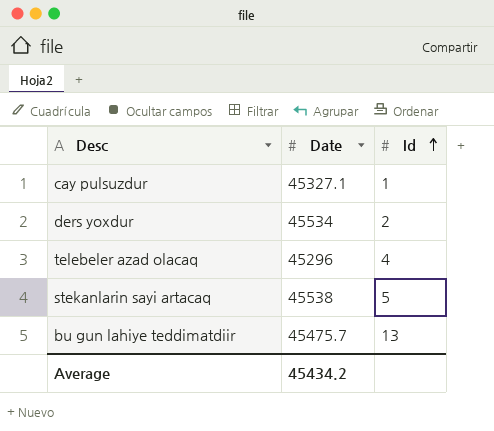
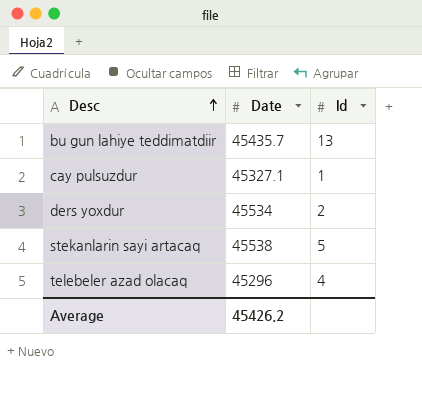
row order: Id ascending -> Desc ascending
bu gun lahiye teddimatdiir | Date: 45475.7 -> 45435.7
Average | Date: 45434.2 -> 45426.2

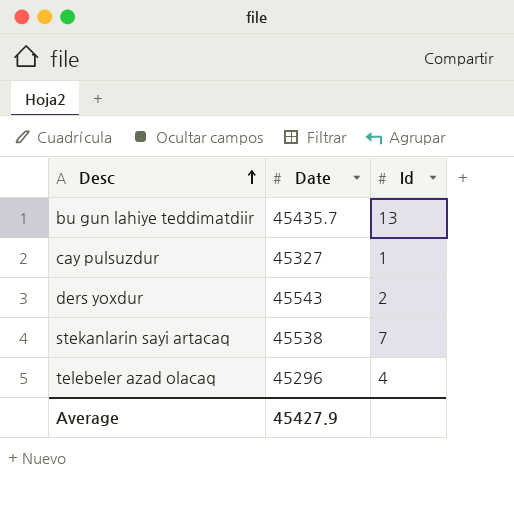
cay pulsuzdur | Date: 45327.1 -> 45327
ders yoxdur | Date: 45534 -> 45543
stekanlarin sayi artacaq | Id: 5 -> 7
Average | Date: 45426.2 -> 45427.9

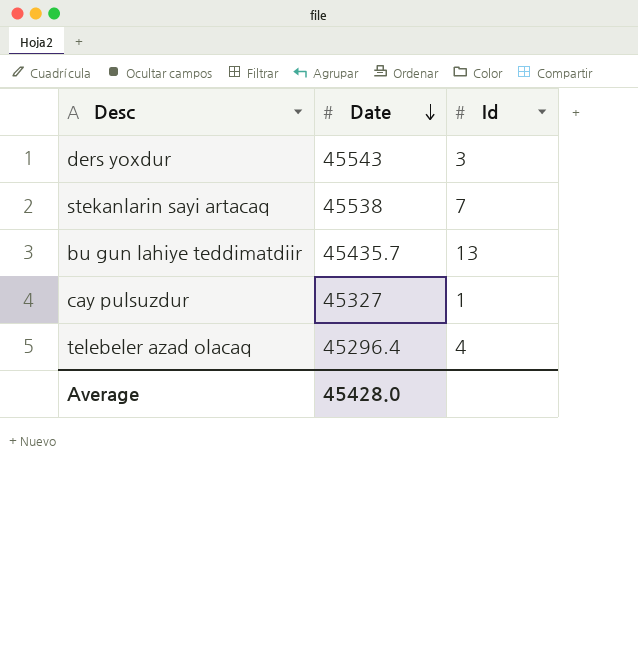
row order: Desc ascending -> Date descending
ders yoxdur | Id: 2 -> 3
telebeler azad olacaq | Date: 45296 -> 45296.4
Average | Date: 45427.9 -> 45428.0

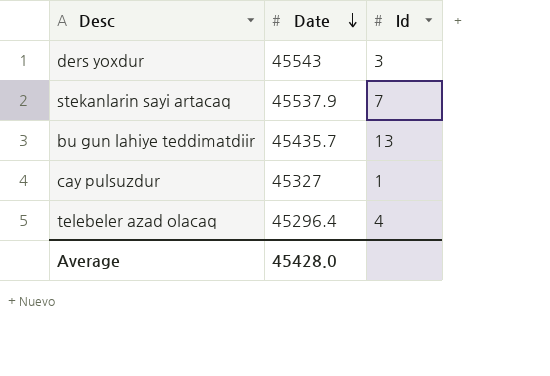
stekanlarin sayi artacaq | Date: 45538 -> 45537.9

